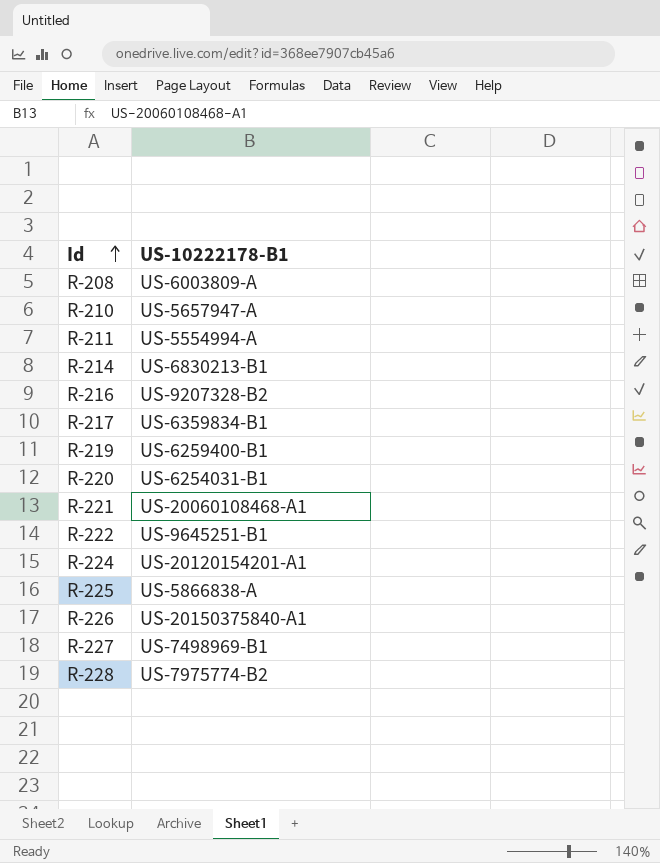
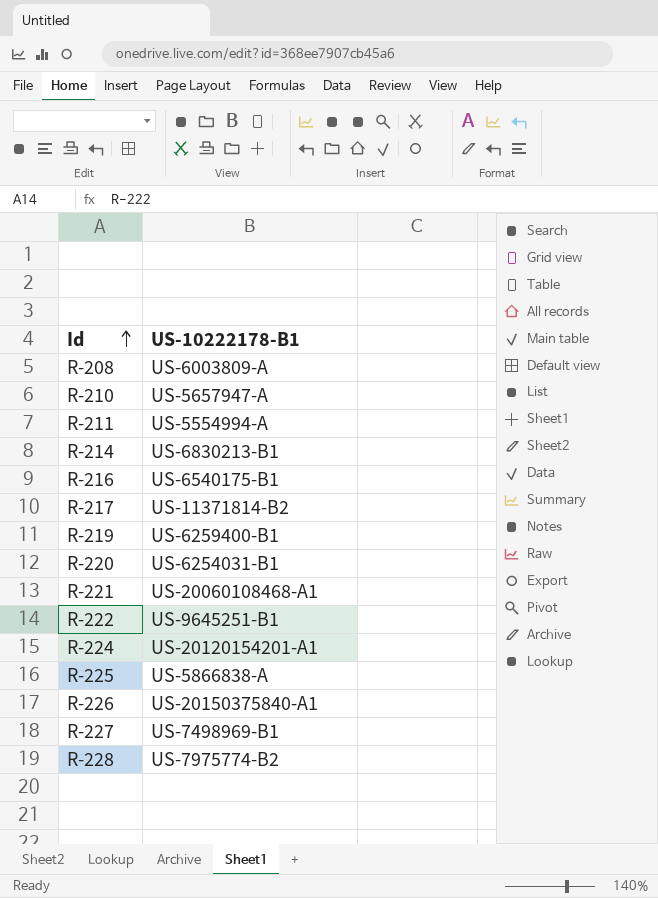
R-216 | US-10222178-B1: US-9207328-B2 -> US-6540175-B1
R-217 | US-10222178-B1: US-6359834-B1 -> US-11371814-B2

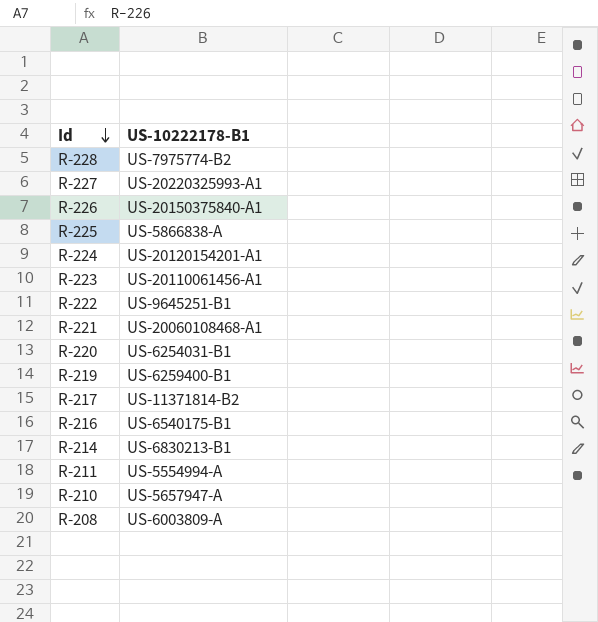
row order: Id ascending -> Id descending
R-227 | US-10222178-B1: US-7498969-B1 -> US-20220325993-A1
row R-223: none -> US-20110061456-A1

